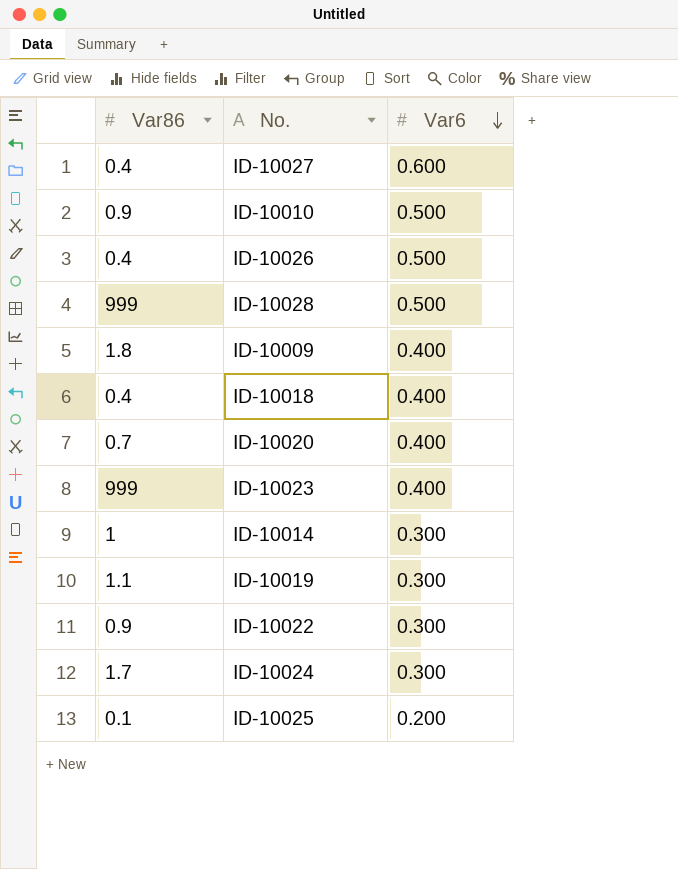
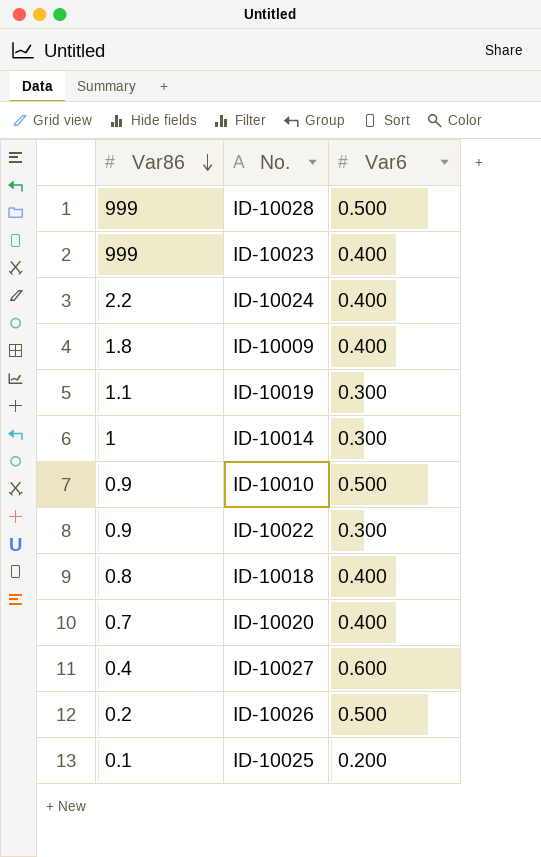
row order: Var6 descending -> Var86 descending
ID-10024 | Var86: 1.7 -> 2.2
ID-10024 | Var6: 0.300 -> 0.400
ID-10018 | Var86: 0.4 -> 0.8
ID-10026 | Var86: 0.4 -> 0.2

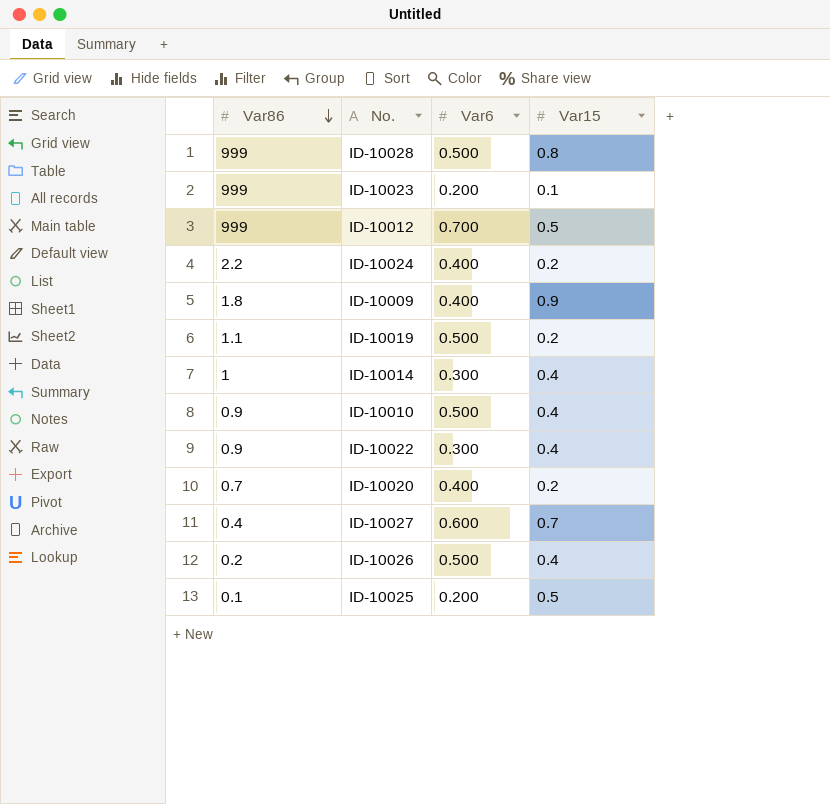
column Var15 | position: none -> 4
row ID-10018: 0.8 | 0.400 -> none
ID-10023 | Var6: 0.400 -> 0.200
row ID-10012: none -> 999 | 0.700 | 0.5
ID-10019 | Var6: 0.300 -> 0.500

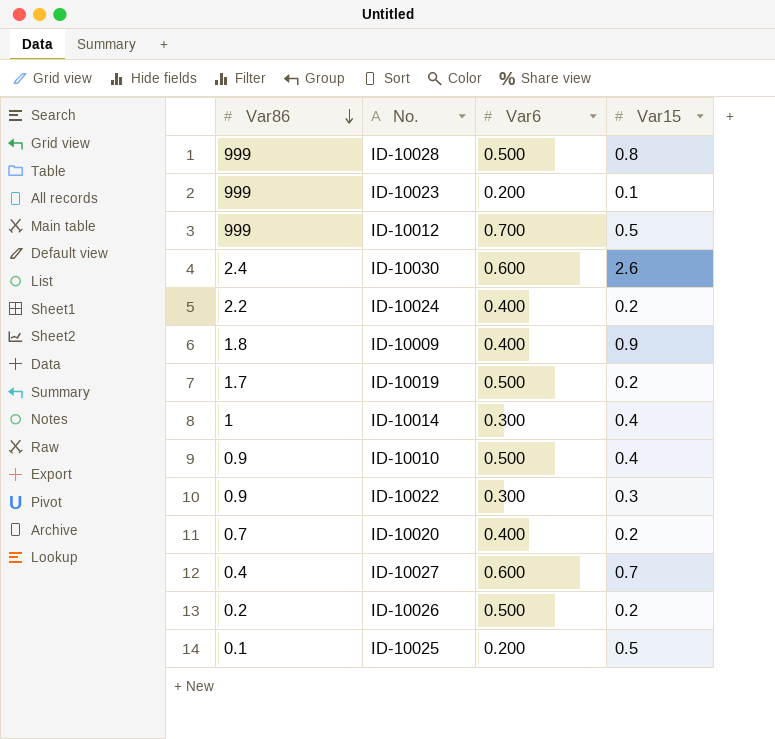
row ID-10030: none -> 2.4 | 0.600 | 2.6
ID-10019 | Var86: 1.1 -> 1.7
ID-10022 | Var15: 0.4 -> 0.3
ID-10026 | Var15: 0.4 -> 0.2

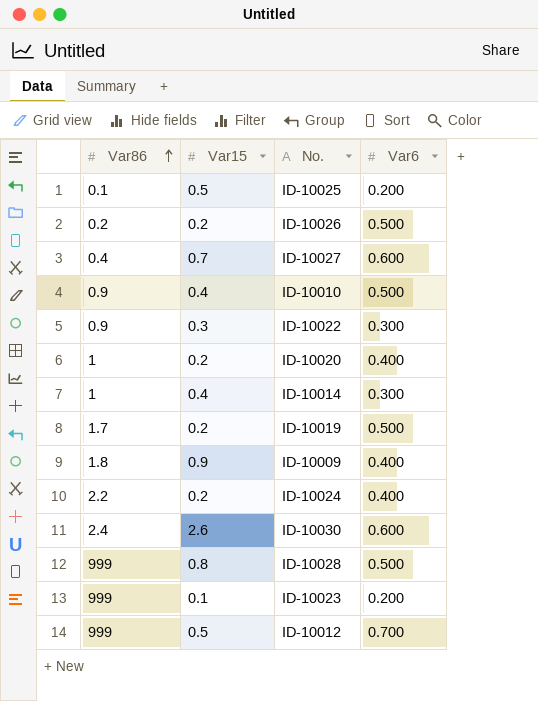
row order: Var86 descending -> Var86 ascending
column Var15 | position: 4 -> 2
ID-10020 | Var86: 0.7 -> 1

